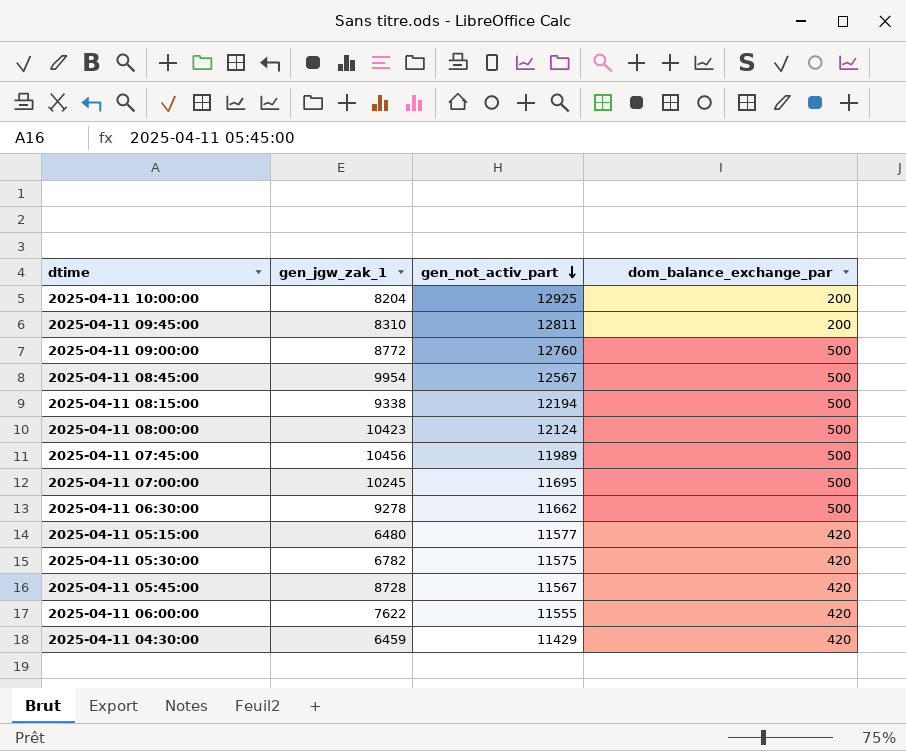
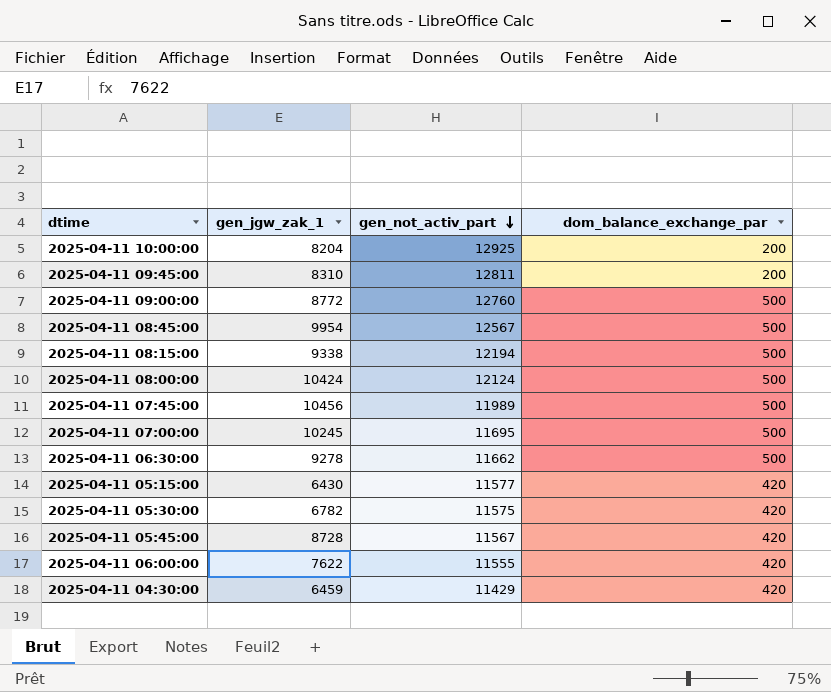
2025-04-11 08:00:00 | gen_jgw_zak_1: 10423 -> 10424
2025-04-11 05:15:00 | gen_jgw_zak_1: 6480 -> 6430

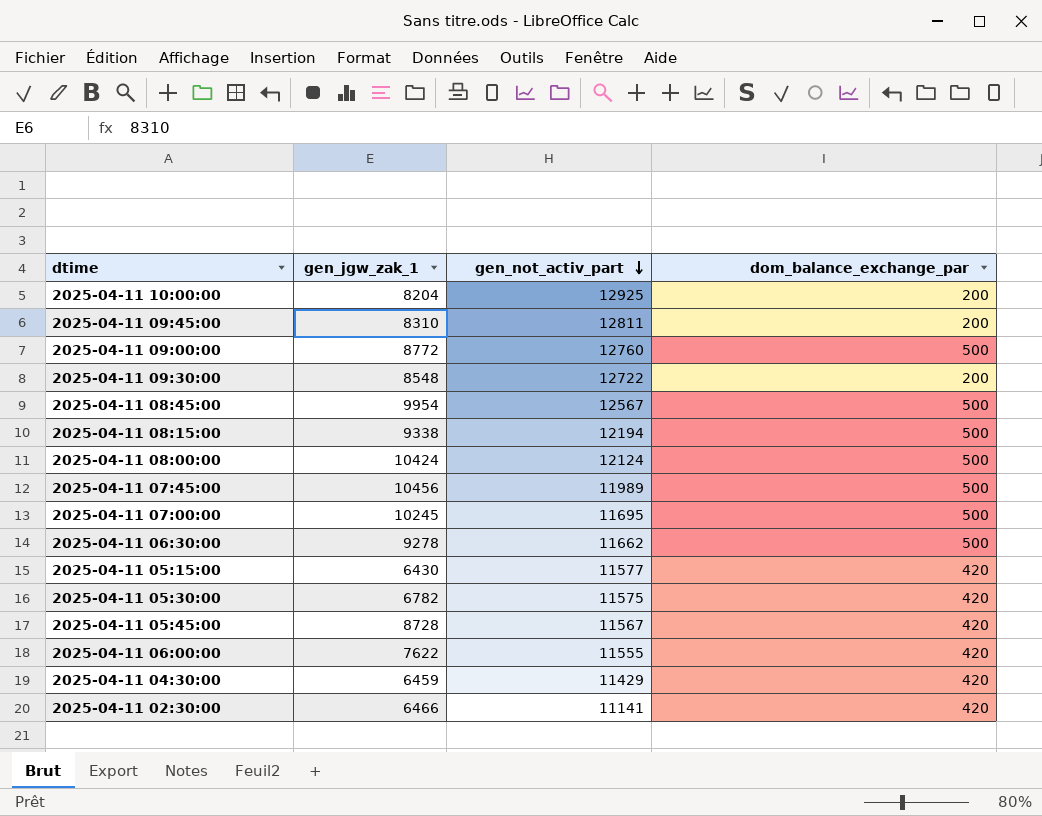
row 2025-04-11 09:30:00: none -> 8548 | 12722 | 200
row 2025-04-11 02:30:00: none -> 6466 | 11141 | 420

